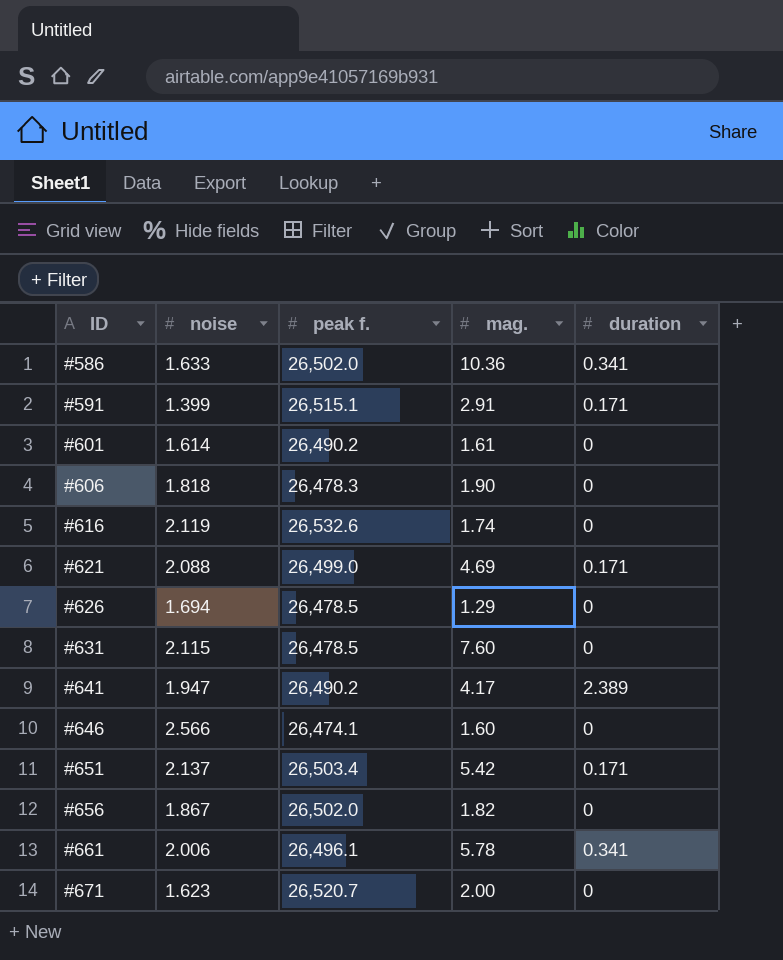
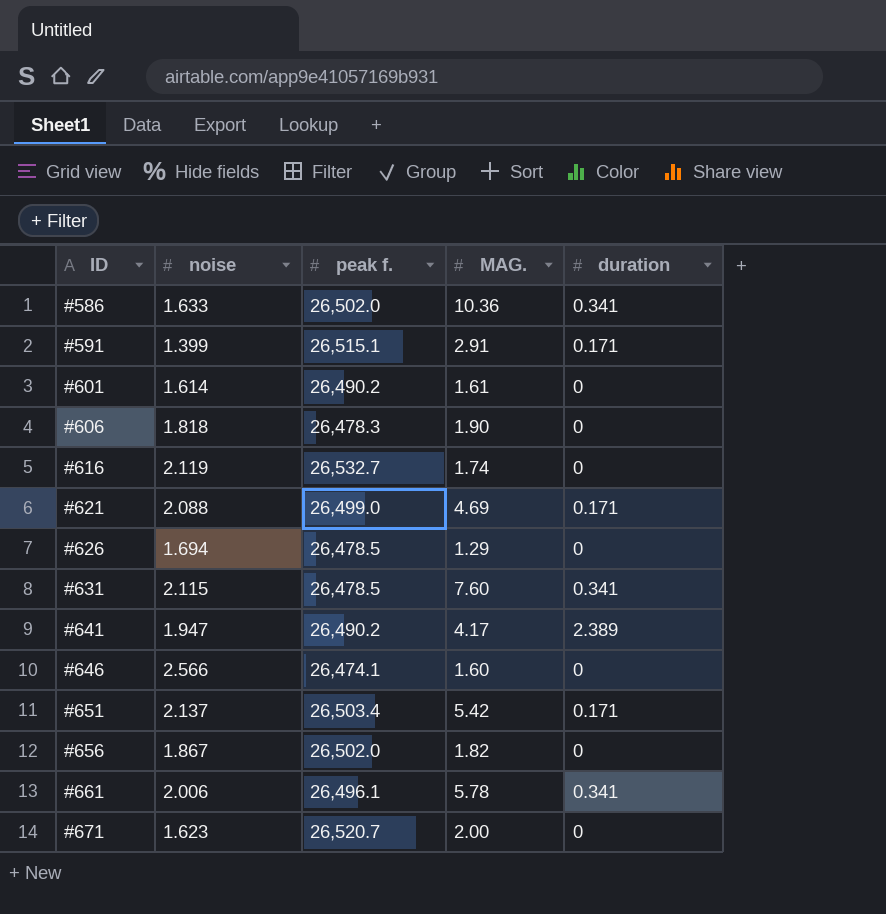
column name: mag. -> MAG.
#616 | peak f.: 26,532.6 -> 26,532.7
#631 | duration: 0 -> 0.341

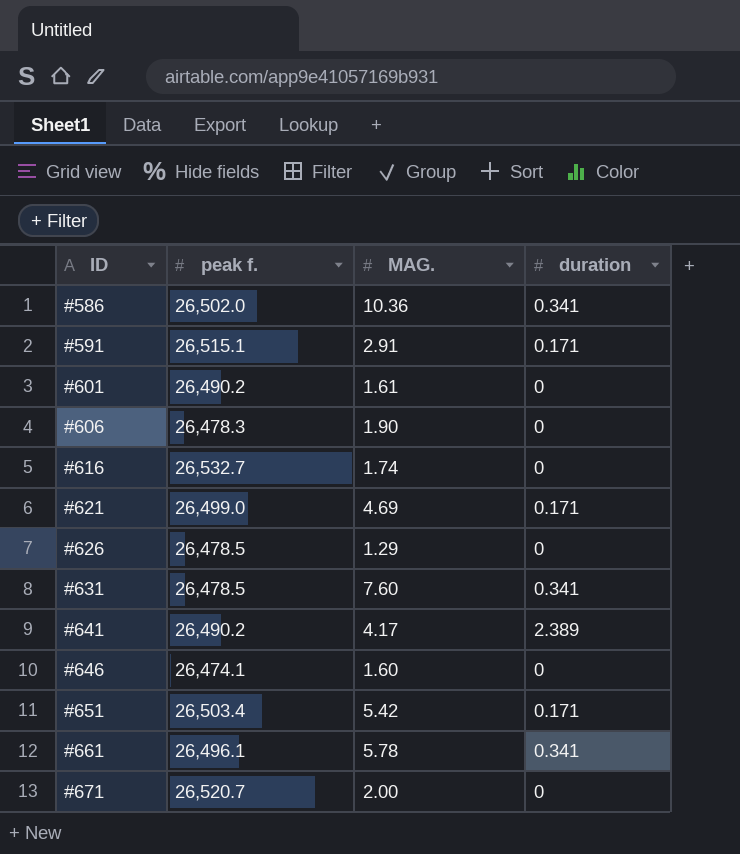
column noise | position: 2 -> none
row #656: 1.867 | 26,502.0 | 1.82 | 0 -> none

